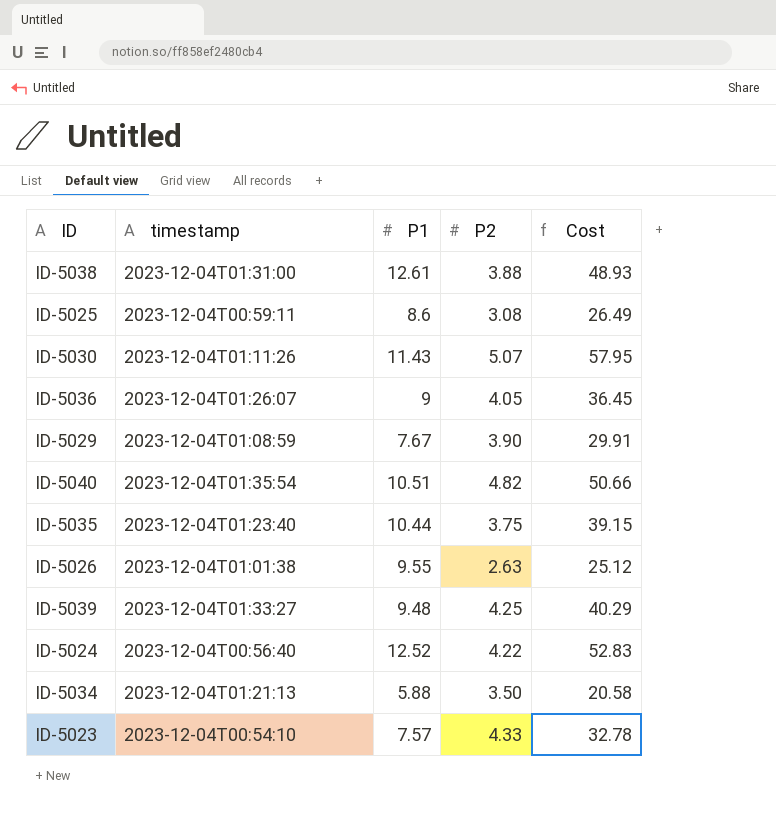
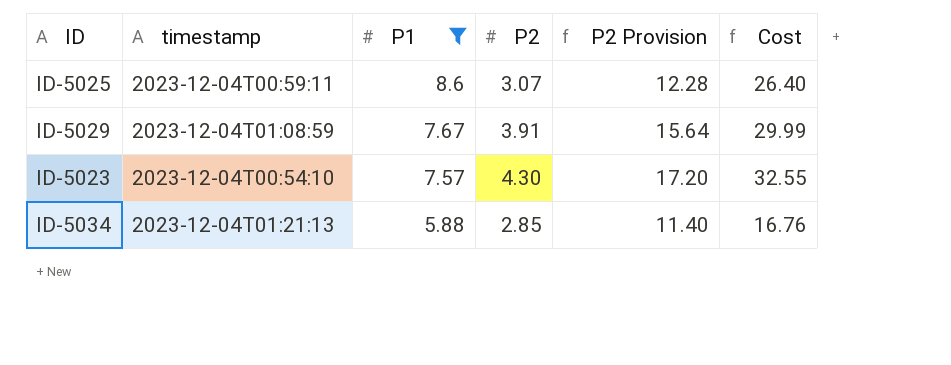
filter: none -> P1 <= 8.6
row order: none -> P1 descending
column P2 Provision | formula: none -> [P2] * 4
ID-5025 | P2: 3.08 -> 3.07
ID-5025 | Cost: 26.49 -> 26.40
ID-5029 | P2: 3.90 -> 3.91
ID-5029 | Cost: 29.91 -> 29.99
ID-5023 | P2: 4.33 -> 4.30
ID-5023 | Cost: 32.78 -> 32.55
ID-5034 | P2: 3.50 -> 2.85
ID-5034 | Cost: 20.58 -> 16.76

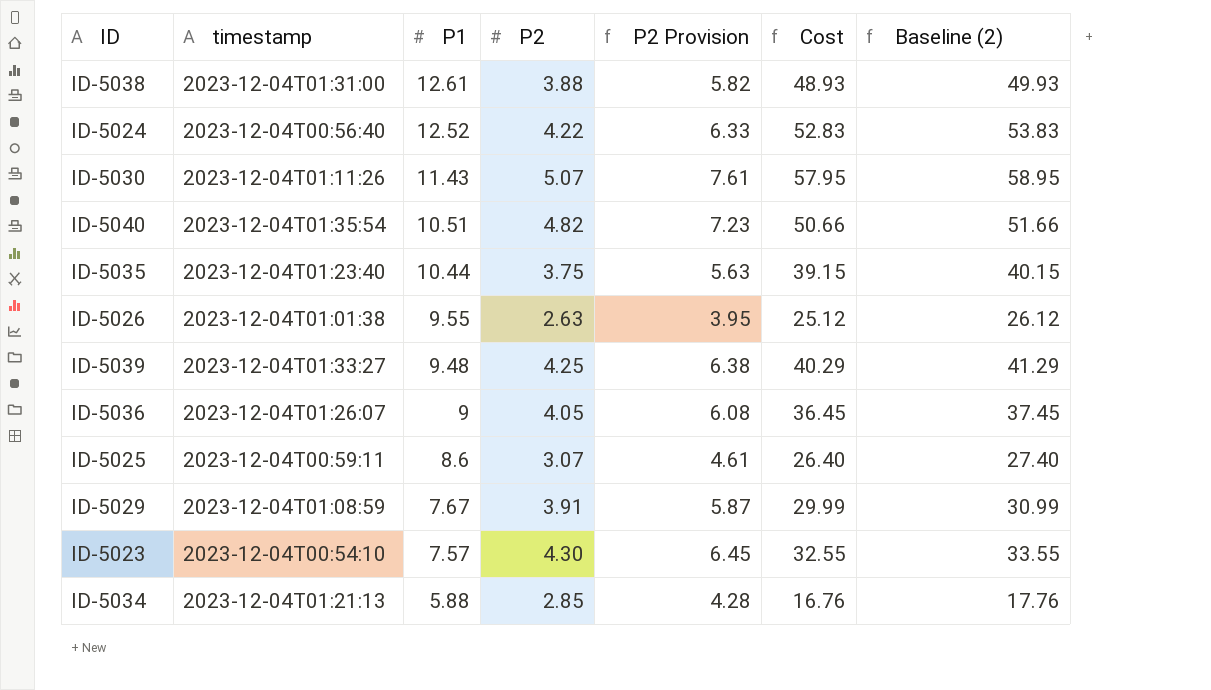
filter: P1 <= 8.6 -> none
column P2 Provision | formula: [P2] * 4 -> [P2] * 1.5
column Baseline (2) | formula: none -> [Cost] + 1

